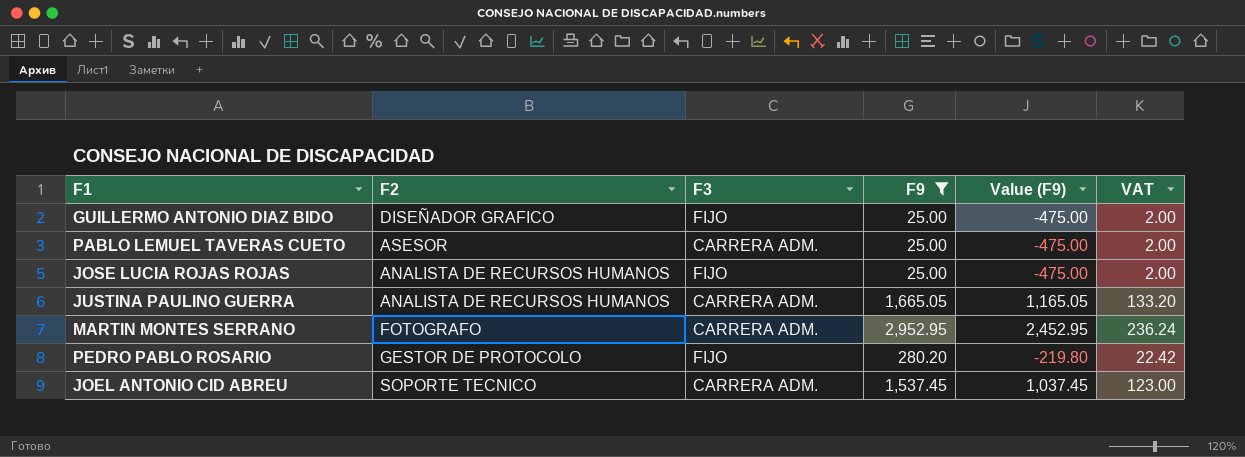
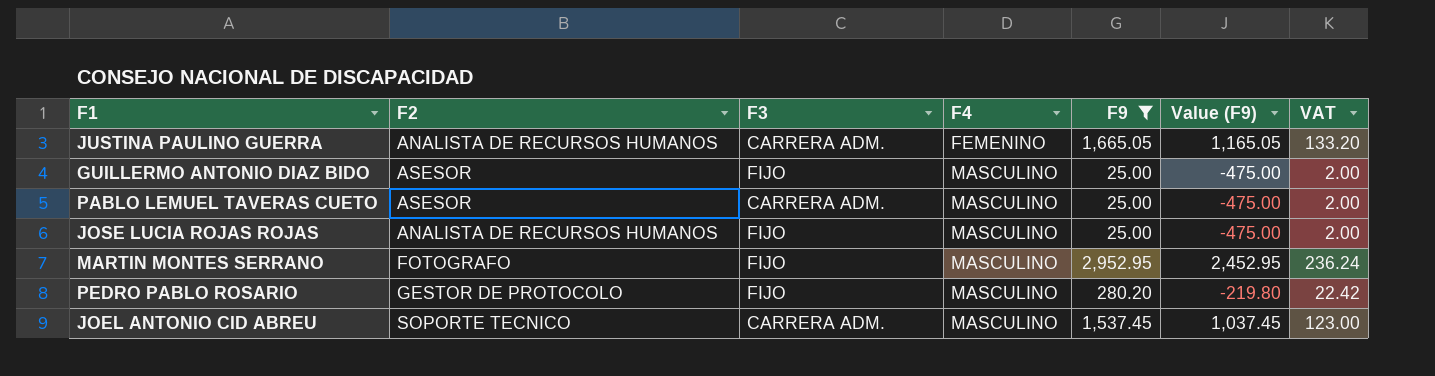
row order: none -> F4 ascending
column F4 | position: none -> 4
GUILLERMO ANTONIO DIAZ BIDO | F2: DISEÑADOR GRAFICO -> ASESOR
MARTIN MONTES SERRANO | F3: CARRERA ADM. -> FIJO

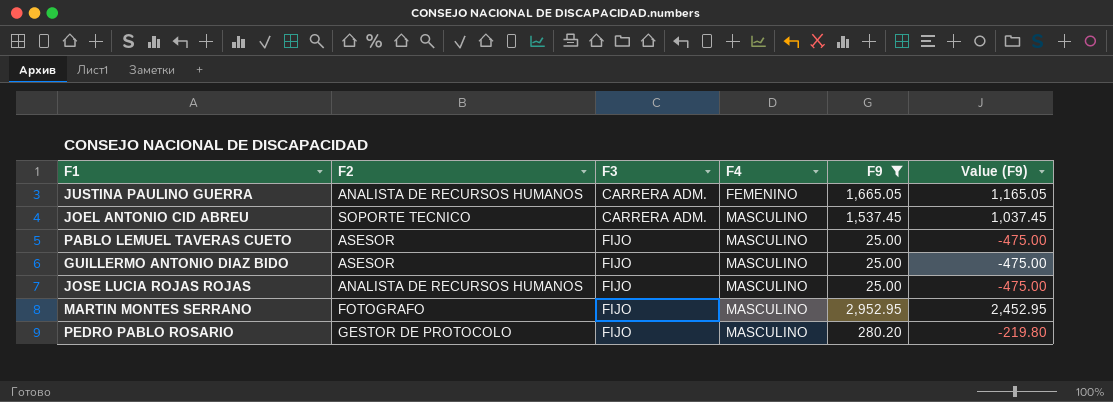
row order: F4 ascending -> F3 ascending
column VAT | formula: [F9] * 0.08 -> none
PABLO LEMUEL TAVERAS CUETO | F3: CARRERA ADM. -> FIJO

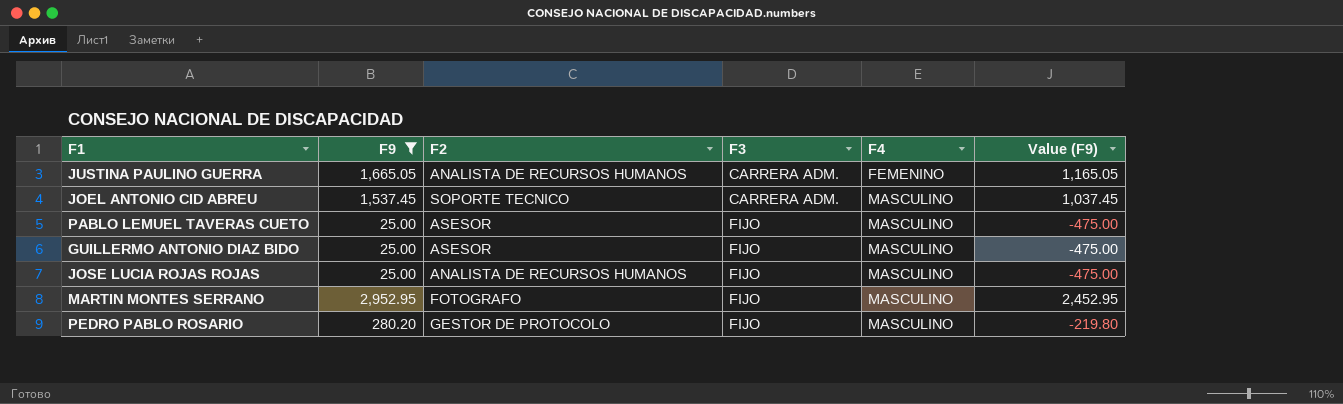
column F9 | position: 5 -> 2

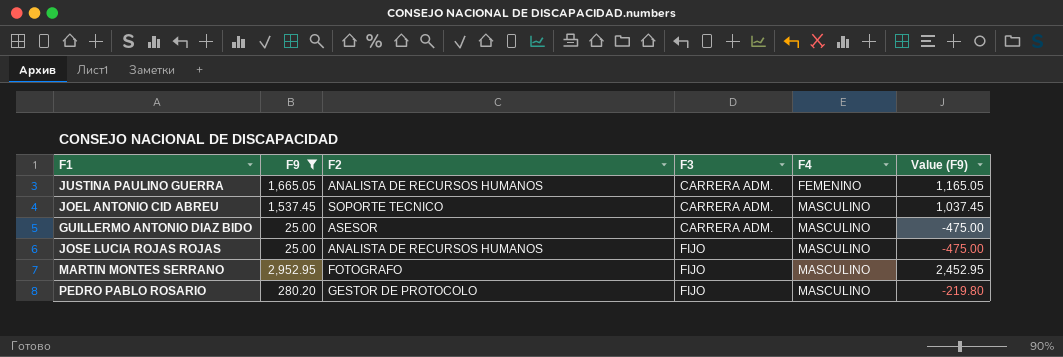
row PABLO LEMUEL TAVERAS CUETO: 25.00 | ASESOR | FIJO | MASCULINO | -475.00 -> none
GUILLERMO ANTONIO DIAZ BIDO | F3: FIJO -> CARRERA ADM.

